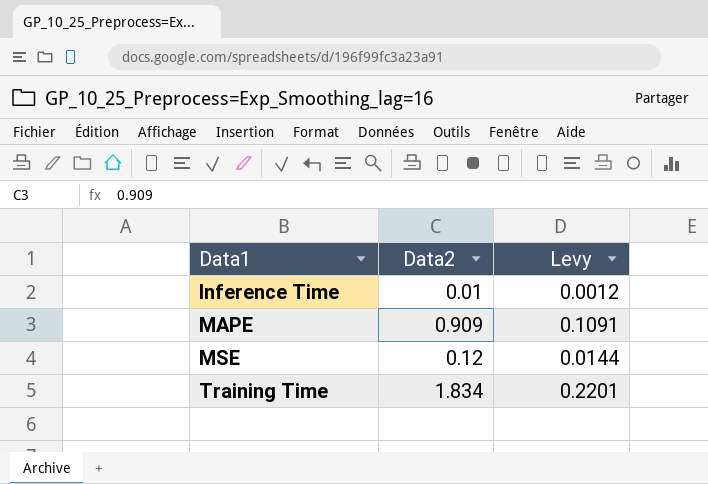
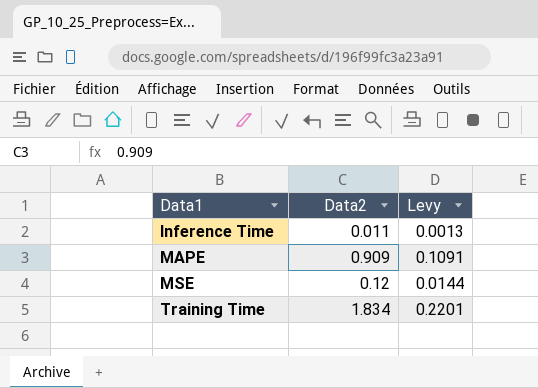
Inference Time | Data2: 0.01 -> 0.011
Inference Time | Levy: 0.0012 -> 0.0013

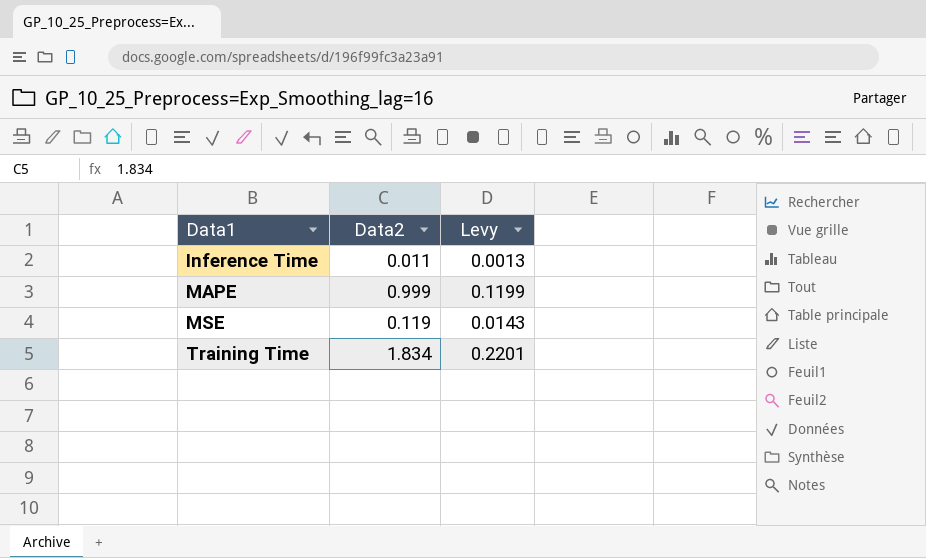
MAPE | Data2: 0.909 -> 0.999
MAPE | Levy: 0.1091 -> 0.1199
MSE | Data2: 0.12 -> 0.119
MSE | Levy: 0.0144 -> 0.0143

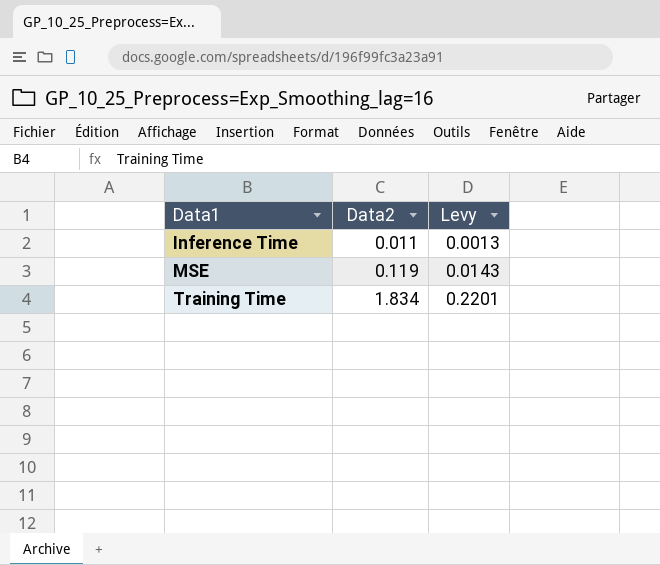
row MAPE: 0.999 | 0.1199 -> none

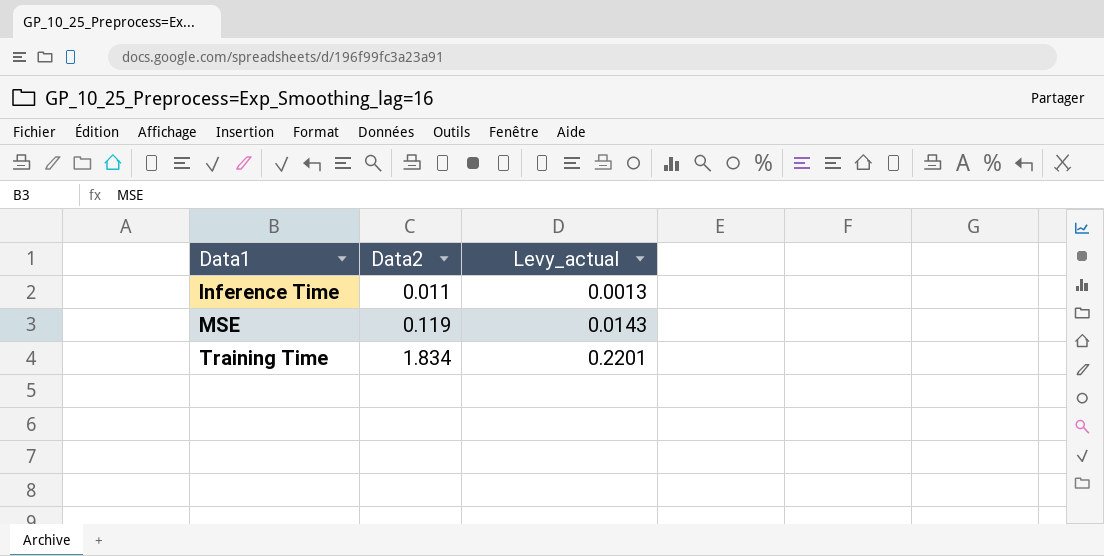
column name: Levy -> Levy_actual

